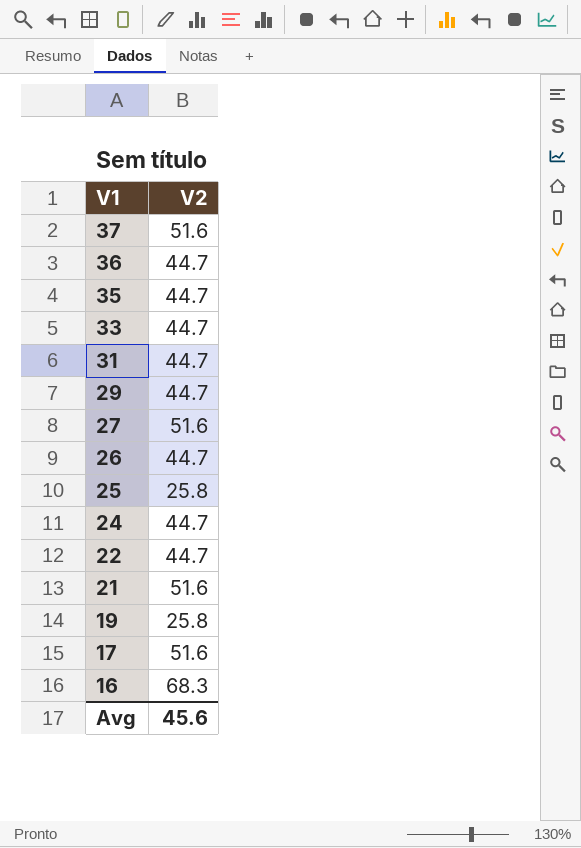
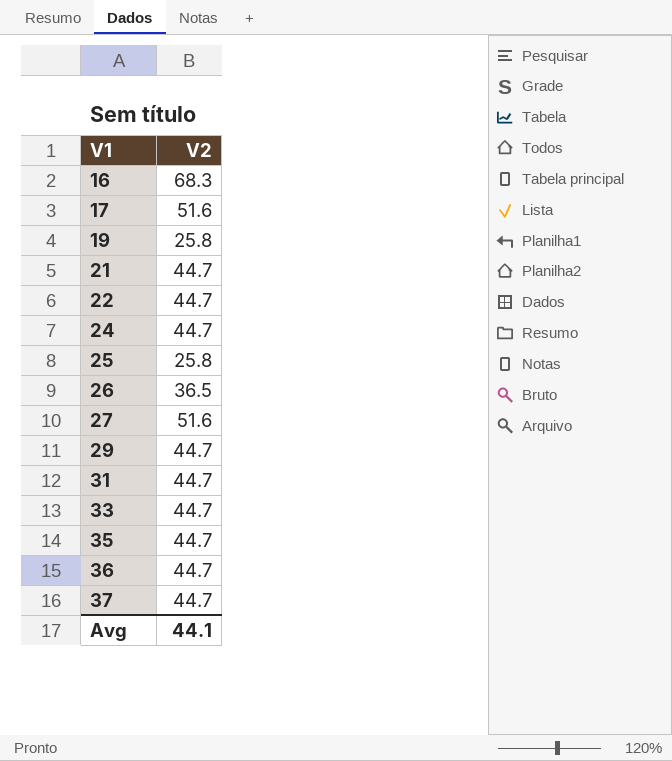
row order: V1 descending -> V1 ascending
21 | V2: 51.6 -> 44.7
26 | V2: 44.7 -> 36.5
37 | V2: 51.6 -> 44.7
Avg | V2: 45.6 -> 44.1

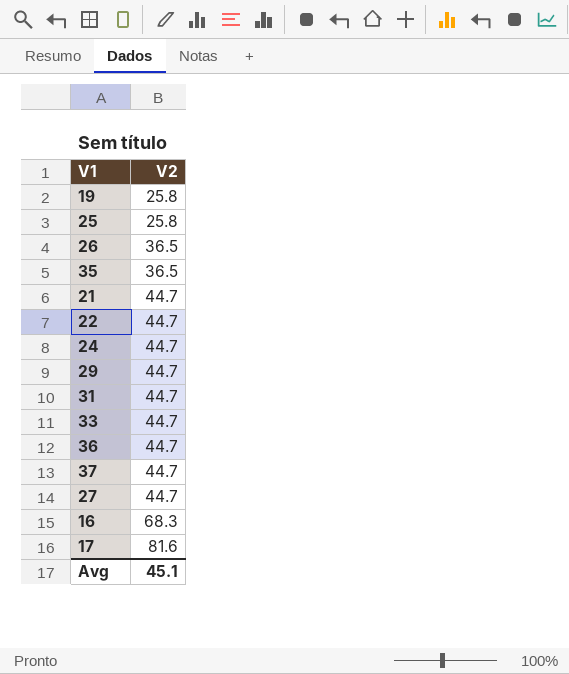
row order: V1 ascending -> V2 ascending
35 | V2: 44.7 -> 36.5
27 | V2: 51.6 -> 44.7
17 | V2: 51.6 -> 81.6
Avg | V2: 44.1 -> 45.1

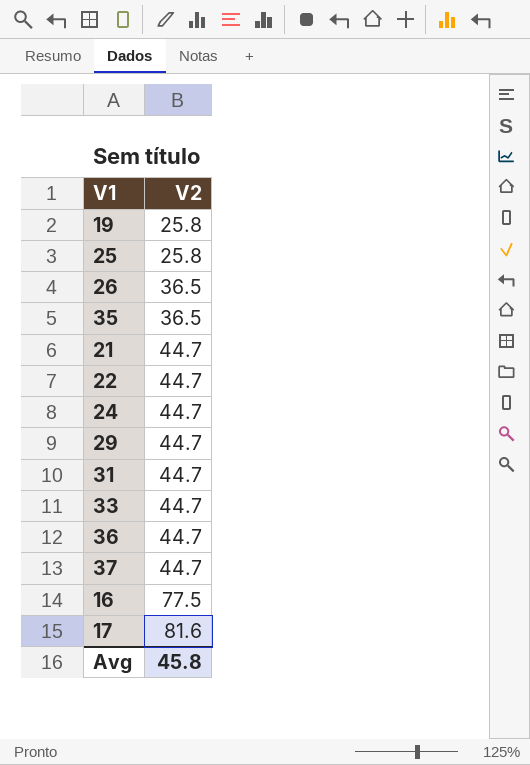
row 27: 44.7 -> none
16 | V2: 68.3 -> 77.5
Avg | V2: 45.1 -> 45.8

